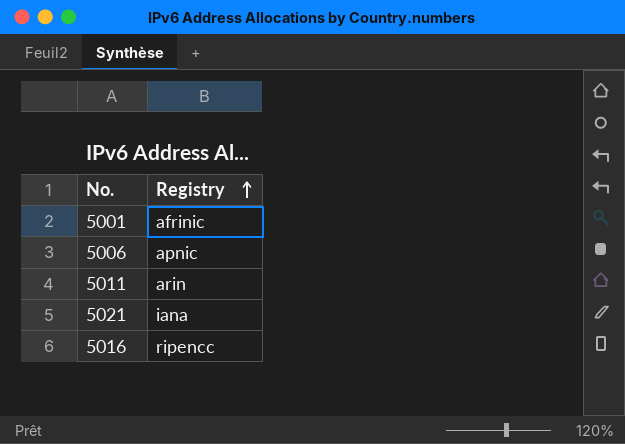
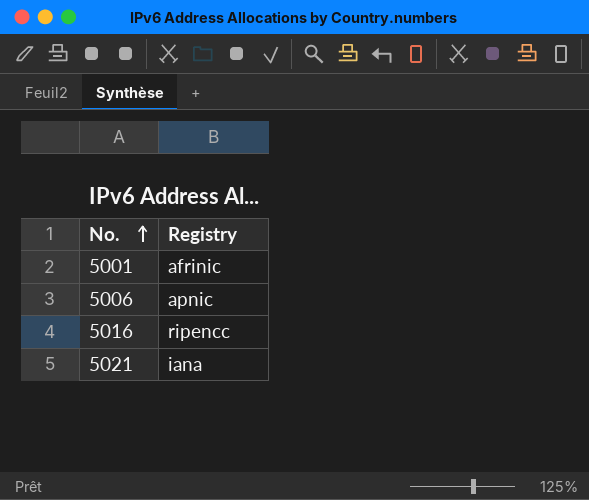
row order: Registry ascending -> No. ascending
row 5011: arin -> none

